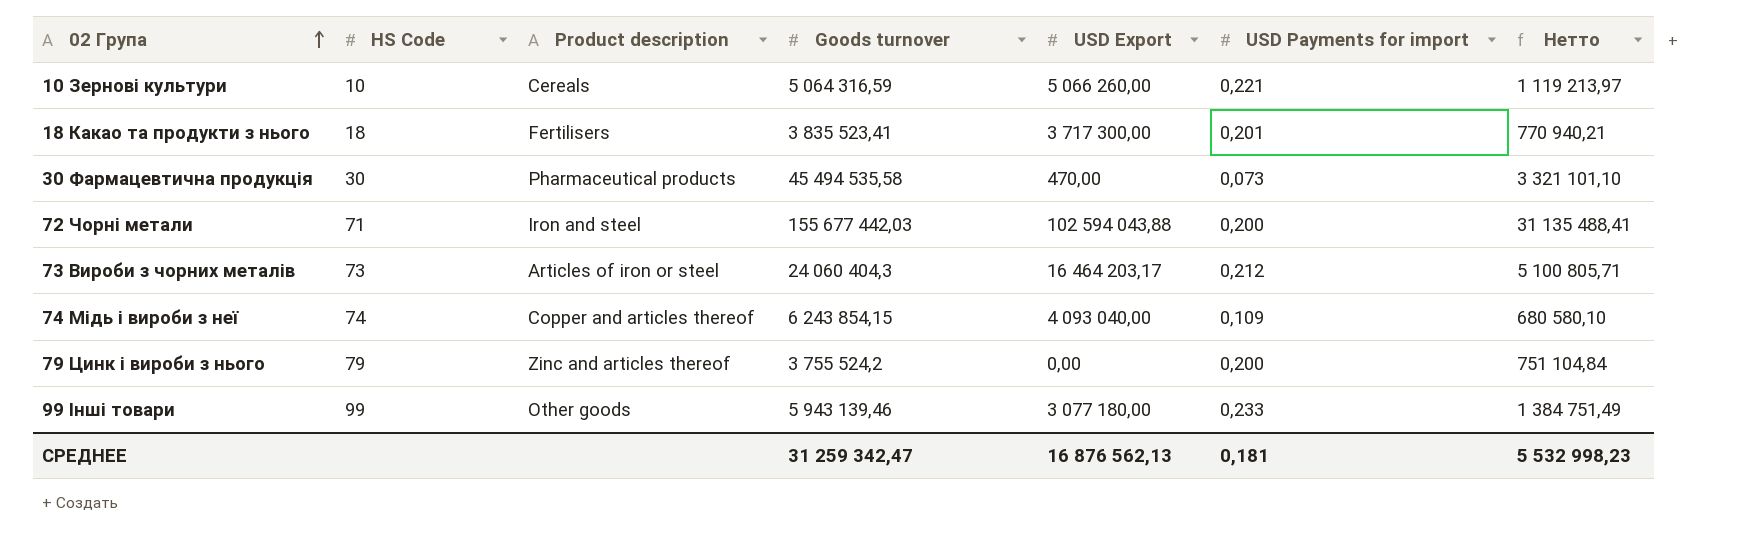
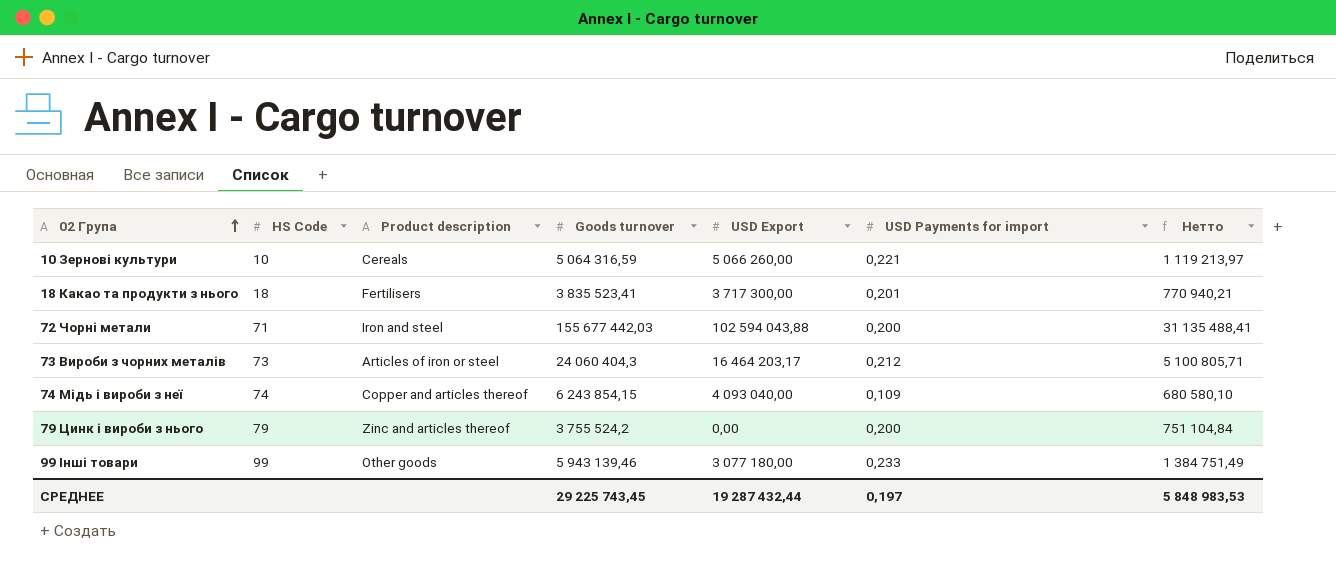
row 30 Фармацевтична продукція: 30 | Pharmaceutical products | 45 494 535,58 | 470,00 | 0,073 | 3 321 101,10 -> none
СРЕДНЕЕ | Goods turnover: 31 259 342,47 -> 29 225 743,45
СРЕДНЕЕ | USD Export: 16 876 562,13 -> 19 287 432,44
СРЕДНЕЕ | USD Payments for import: 0,181 -> 0,197
СРЕДНЕЕ | Нетто: 5 532 998,23 -> 5 848 983,53

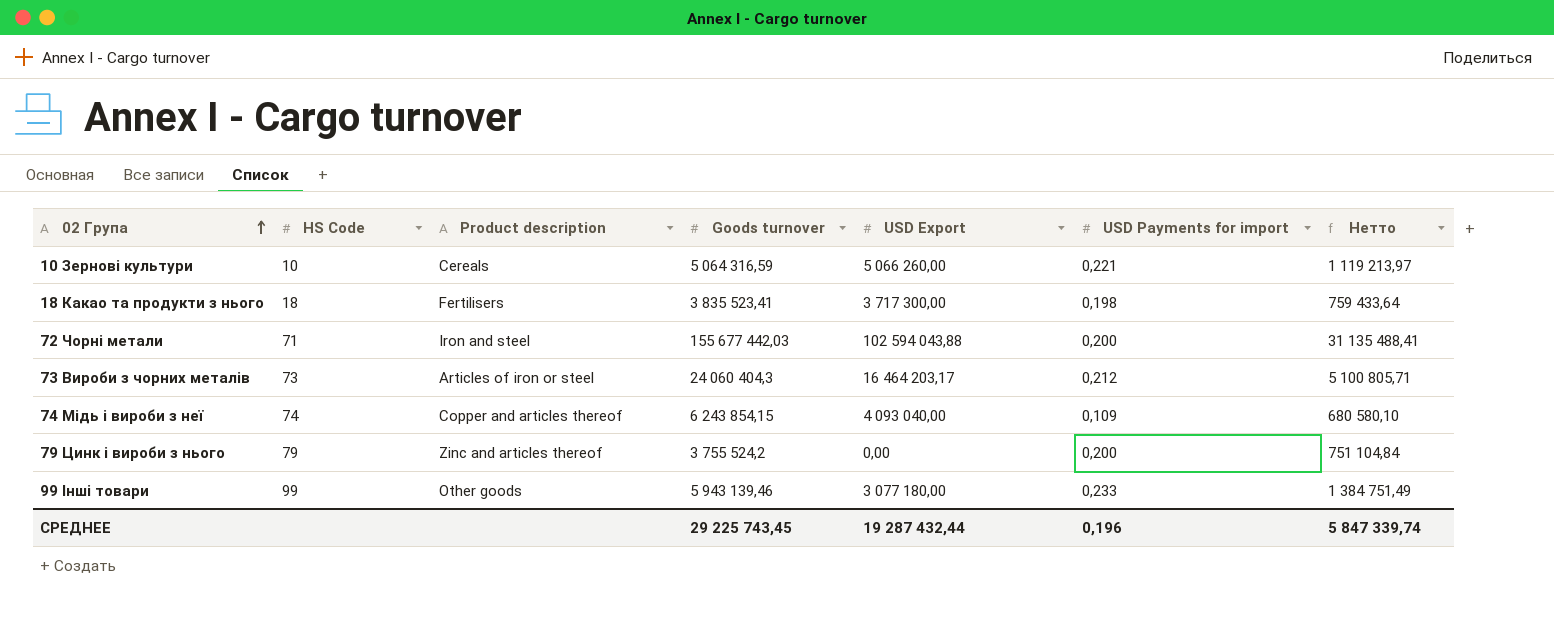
18 Какао та продукти з нього | USD Payments for import: 0,201 -> 0,198
18 Какао та продукти з нього | Нетто: 770 940,21 -> 759 433,64
СРЕДНЕЕ | USD Payments for import: 0,197 -> 0,196
СРЕДНЕЕ | Нетто: 5 848 983,53 -> 5 847 339,74

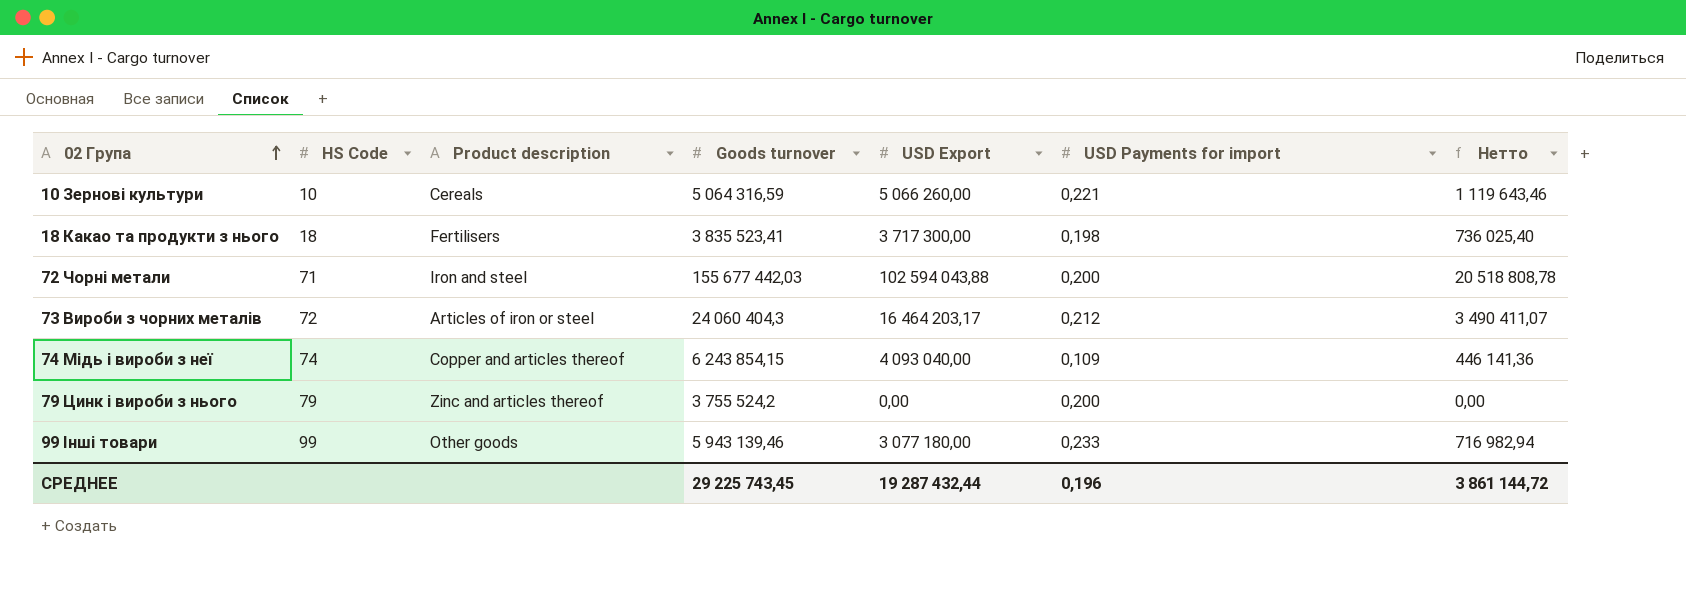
column Нетто | formula: [Goods turnover] * [USD Payments for import] -> [USD Export] * [USD Payments for import]
73 Вироби з чорних металів | HS Code: 73 -> 72
СРЕДНЕЕ | Нетто: 5 847 339,74 -> 3 861 144,72

